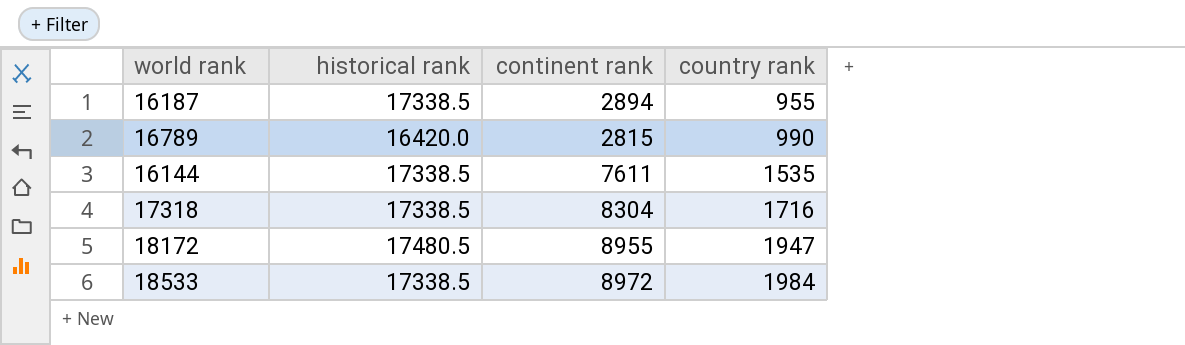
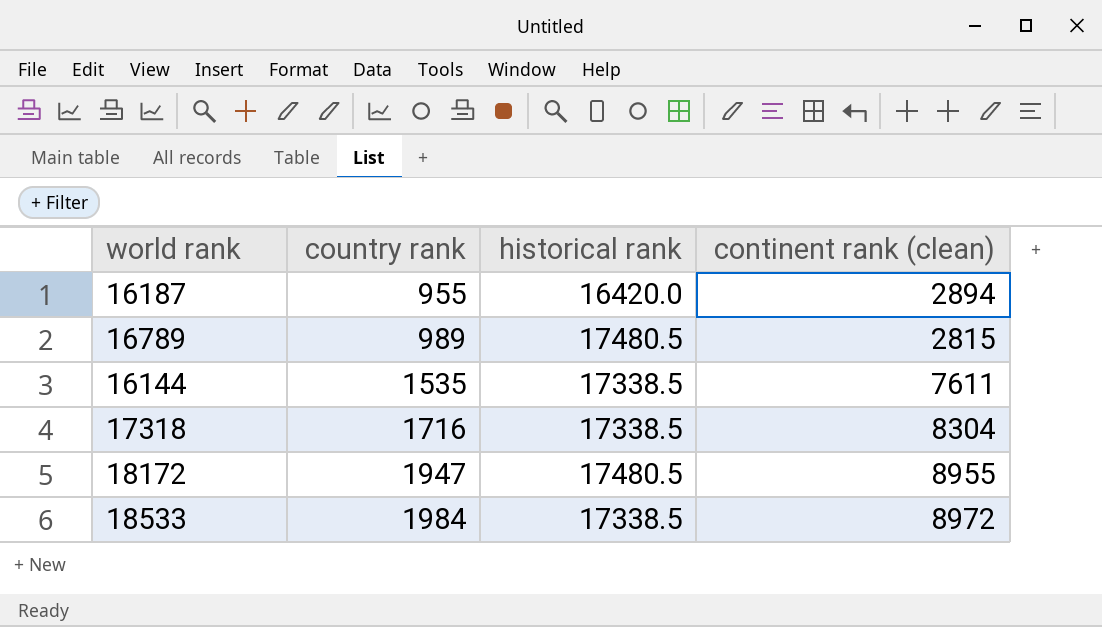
column country rank | position: 4 -> 2
column name: continent rank -> continent rank (clean)
16187 | historical rank: 17338.5 -> 16420.0
16789 | country rank: 990 -> 989
16789 | historical rank: 16420.0 -> 17480.5

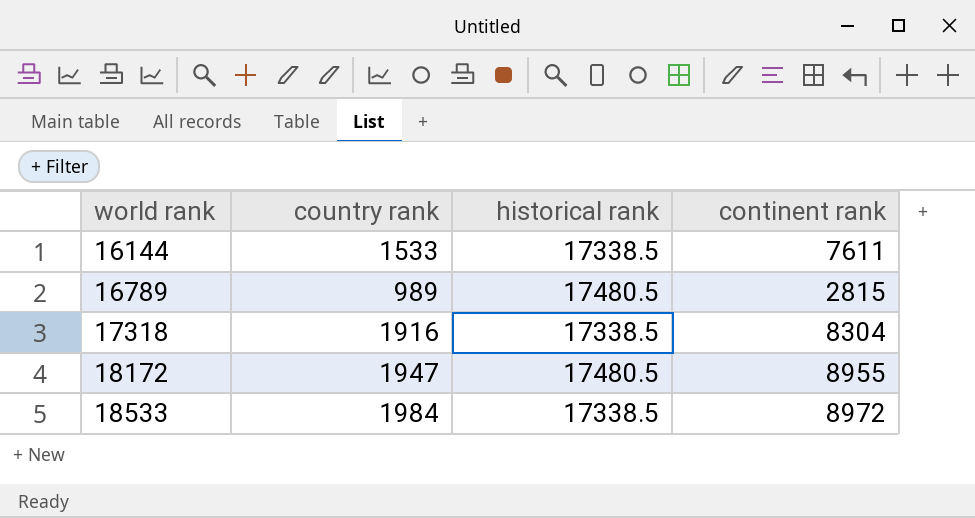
row order: country rank ascending -> world rank ascending
column name: continent rank (clean) -> continent rank
row 16187: 955 | 16420.0 | 2894 -> none
16144 | country rank: 1535 -> 1533
17318 | country rank: 1716 -> 1916

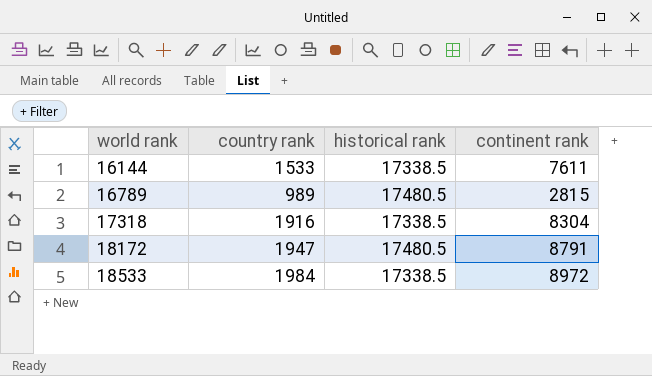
18172 | continent rank: 8955 -> 8791

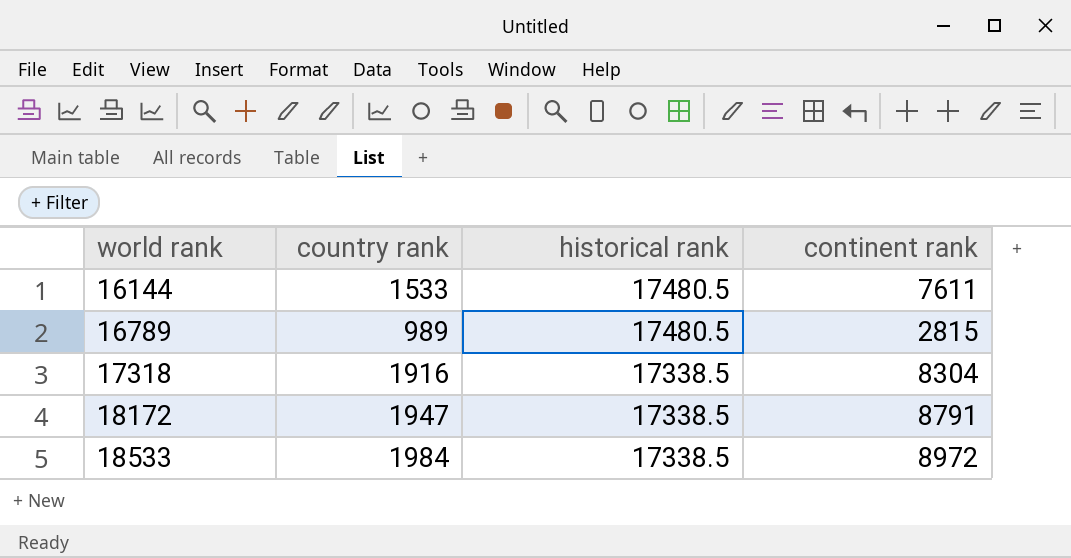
16144 | historical rank: 17338.5 -> 17480.5
18172 | historical rank: 17480.5 -> 17338.5

